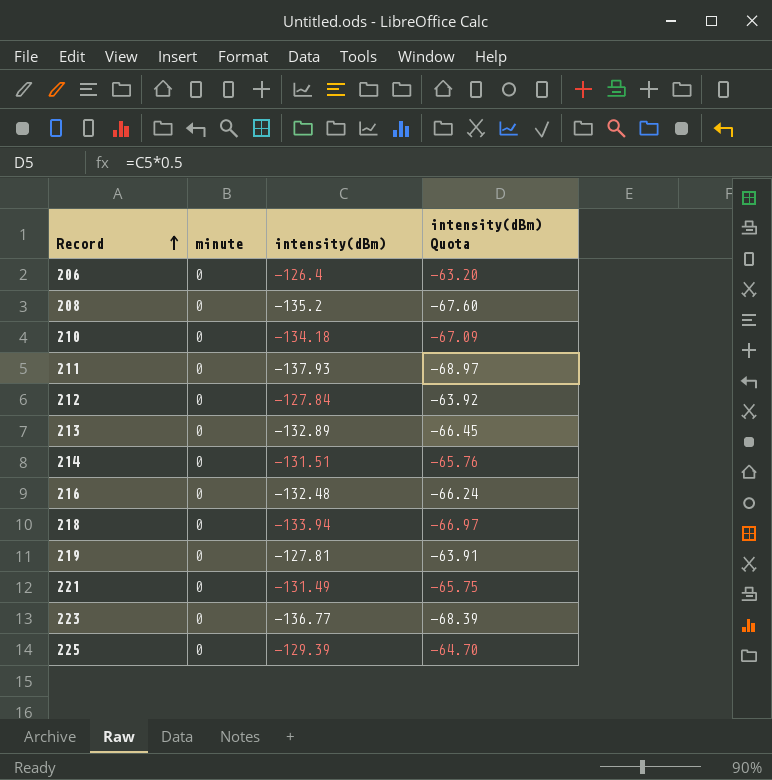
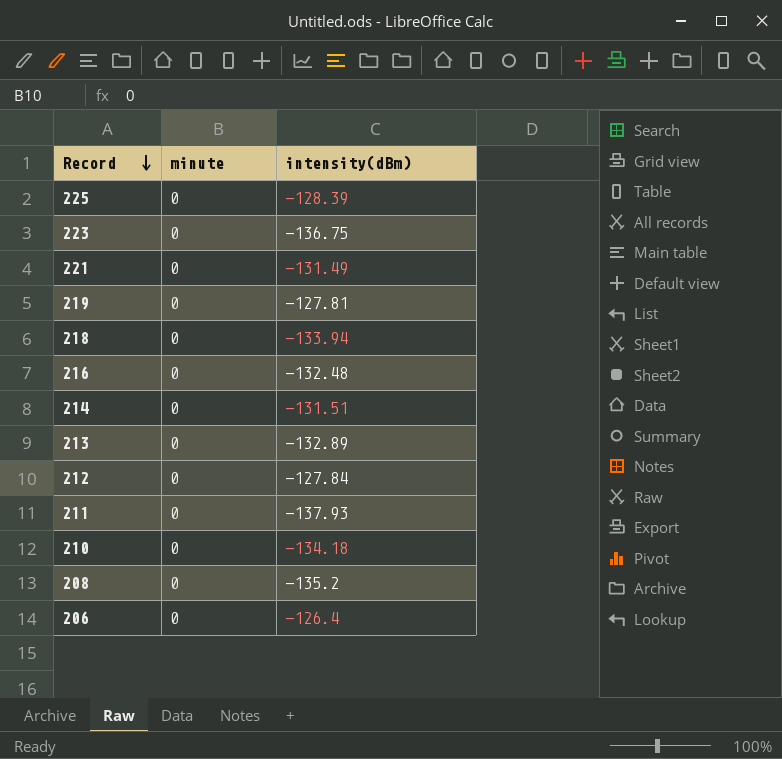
row order: Record ascending -> Record descending
column intensity(dBm) Quota | formula: [intensity(dBm)] * 0.5 -> none
225 | intensity(dBm): -129.39 -> -128.39
223 | intensity(dBm): -136.77 -> -136.75

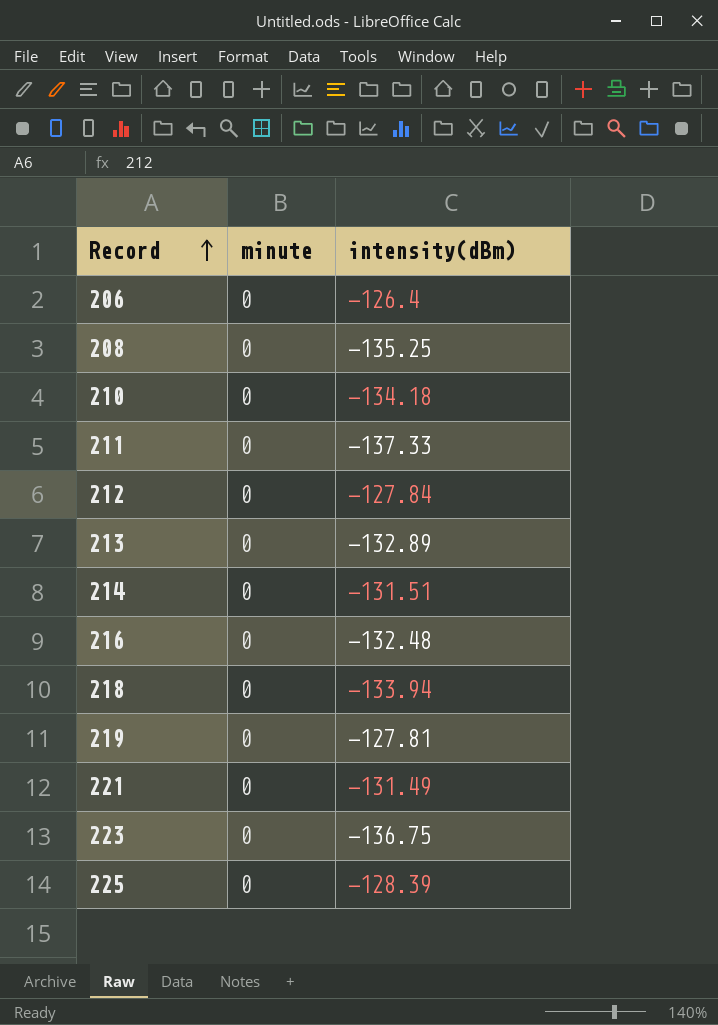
row order: Record descending -> Record ascending
208 | intensity(dBm): -135.2 -> -135.25
211 | intensity(dBm): -137.93 -> -137.33

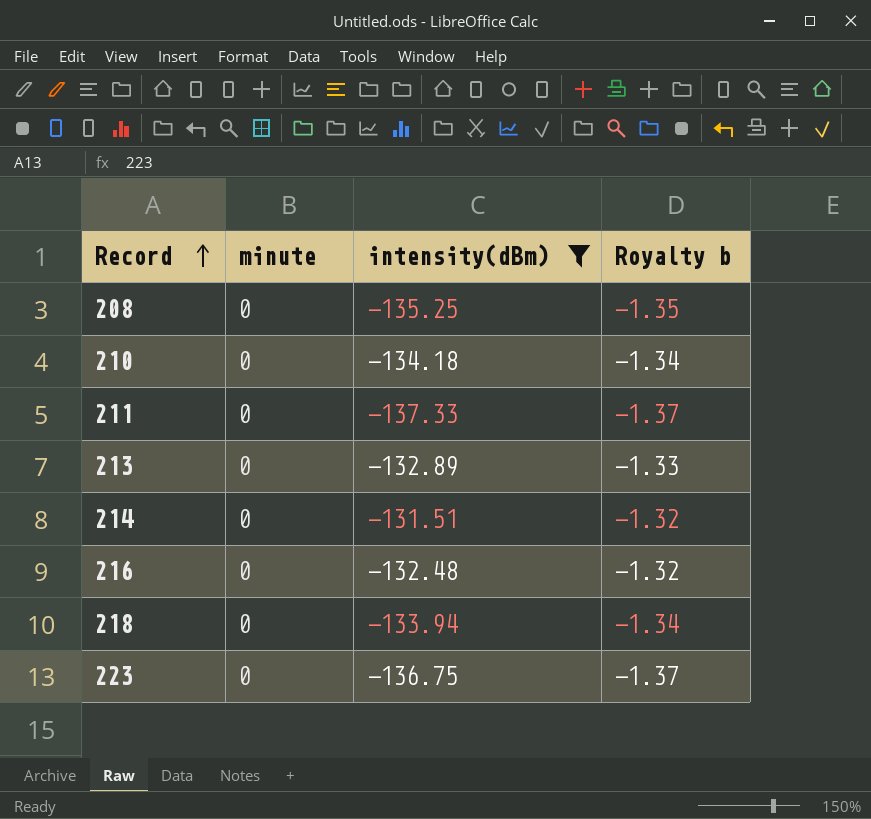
filter: none -> intensity(dBm) <= -131.51
column Royalty b | formula: none -> [intensity(dBm)] * 0.01

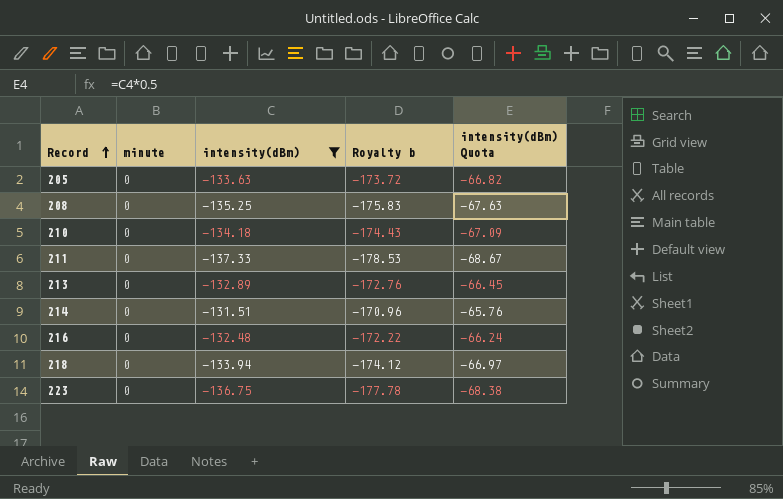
column Royalty b | formula: [intensity(dBm)] * 0.01 -> [intensity(dBm)] * 1.3
column intensity(dBm) Quota | formula: none -> [intensity(dBm)] * 0.5
row 205: none -> 0 | -133.63 | -173.72 | -66.82

